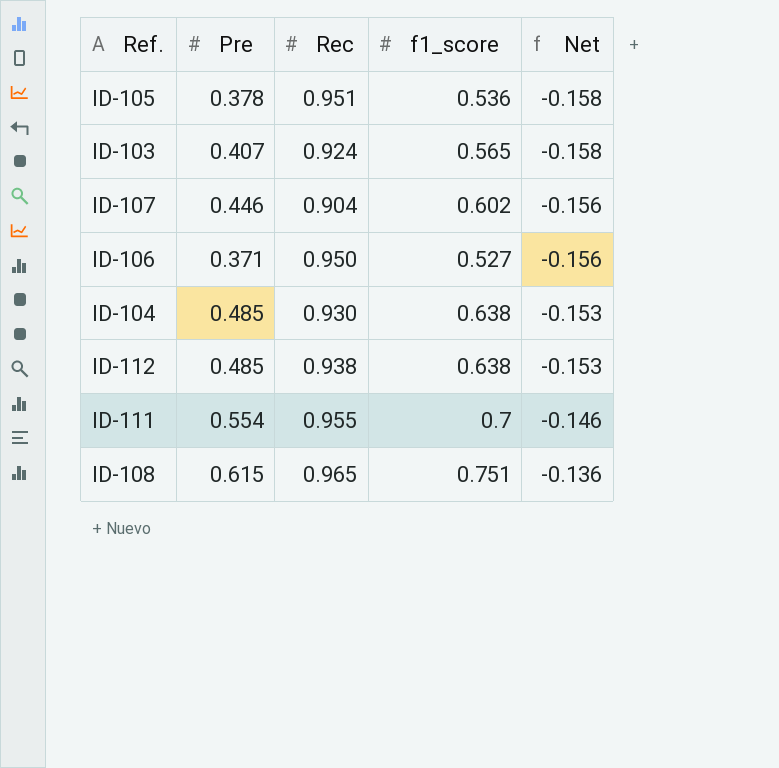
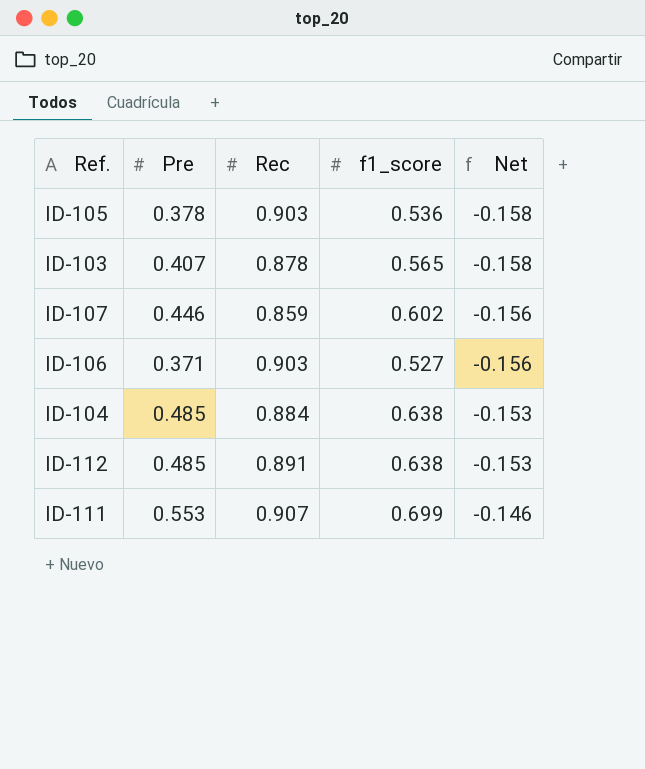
row ID-108: 0.615 | 0.965 | 0.751 | -0.136 -> none
ID-105 | Rec: 0.951 -> 0.903
ID-103 | Rec: 0.924 -> 0.878
ID-107 | Rec: 0.904 -> 0.859
ID-106 | Rec: 0.950 -> 0.903
ID-104 | Rec: 0.930 -> 0.884
ID-112 | Rec: 0.938 -> 0.891
ID-111 | Pre: 0.554 -> 0.553
ID-111 | Rec: 0.955 -> 0.907
ID-111 | f1_score: 0.7 -> 0.699

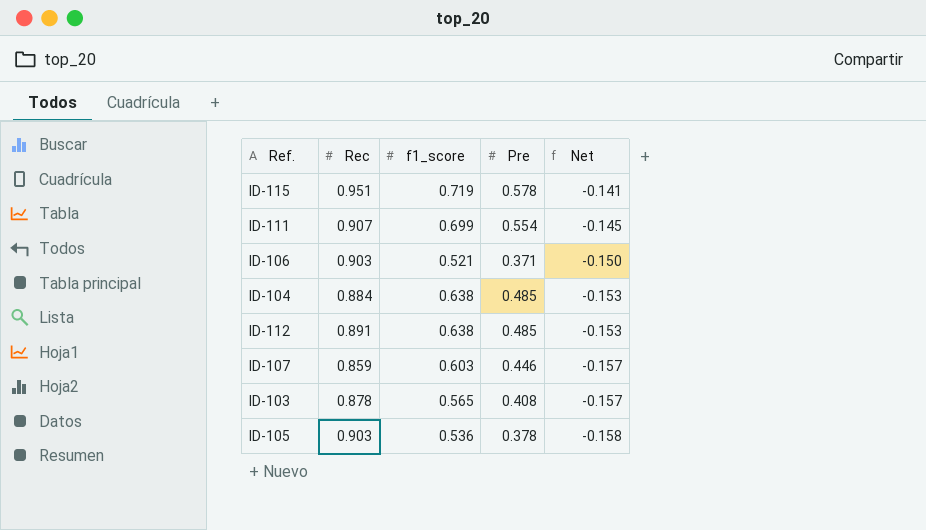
row order: Net ascending -> Net descending
column Pre | position: 2 -> 4
row ID-115: none -> 0.951 | 0.719 | 0.578 | -0.141
ID-111 | Pre: 0.553 -> 0.554
ID-111 | Net: -0.146 -> -0.145
ID-106 | f1_score: 0.527 -> 0.521
ID-106 | Net: -0.156 -> -0.150
ID-107 | f1_score: 0.602 -> 0.603
ID-107 | Net: -0.156 -> -0.157
ID-103 | Pre: 0.407 -> 0.408
ID-103 | Net: -0.158 -> -0.157

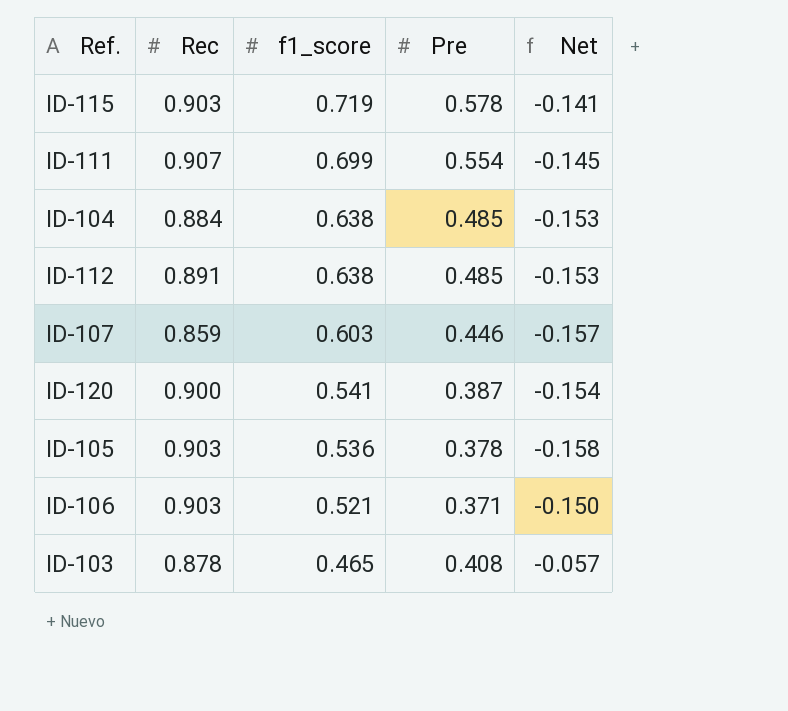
row order: Net descending -> f1_score descending
ID-115 | Rec: 0.951 -> 0.903
row ID-120: none -> 0.900 | 0.541 | 0.387 | -0.154
ID-103 | f1_score: 0.565 -> 0.465
ID-103 | Net: -0.157 -> -0.057

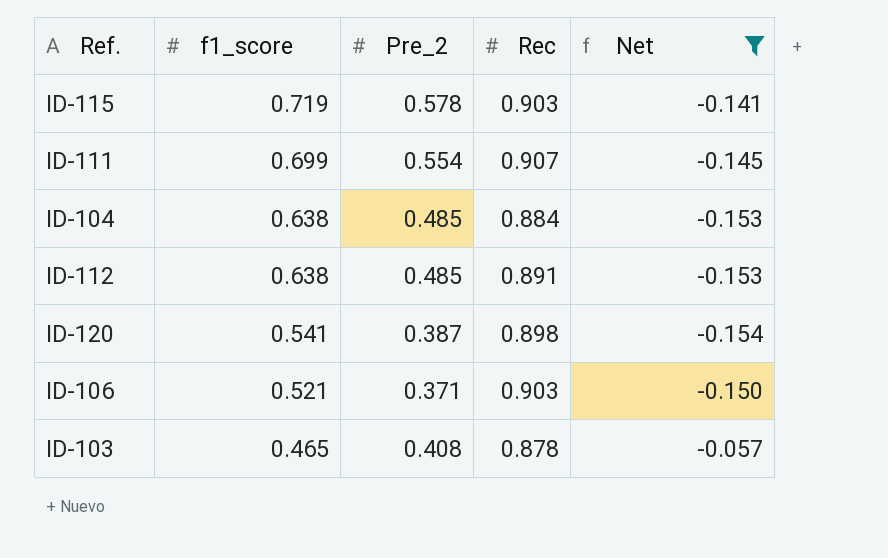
filter: none -> Net >= -0.154
column name: Pre -> Pre_2
column Rec | position: 2 -> 4
ID-120 | Rec: 0.900 -> 0.898

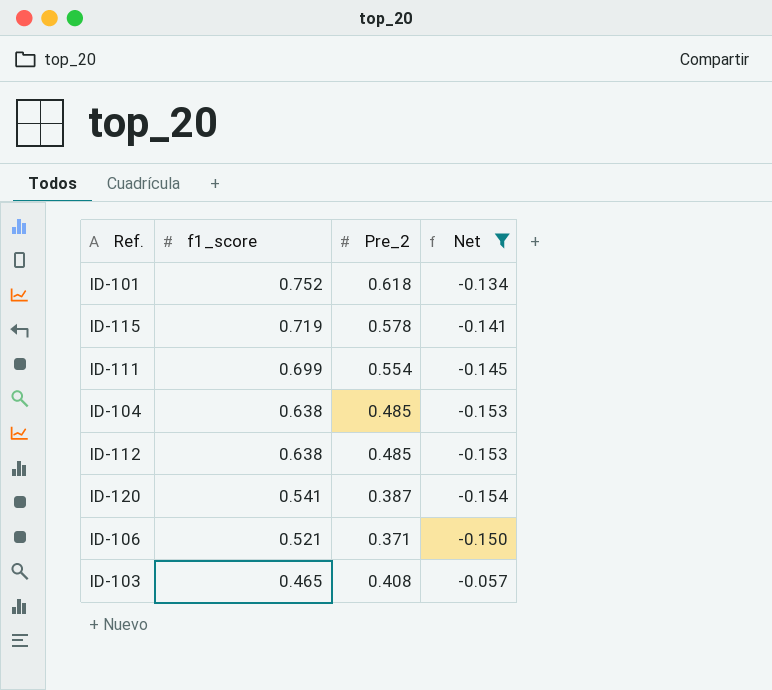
column Rec | position: 4 -> none
row ID-101: none -> 0.752 | 0.618 | -0.134

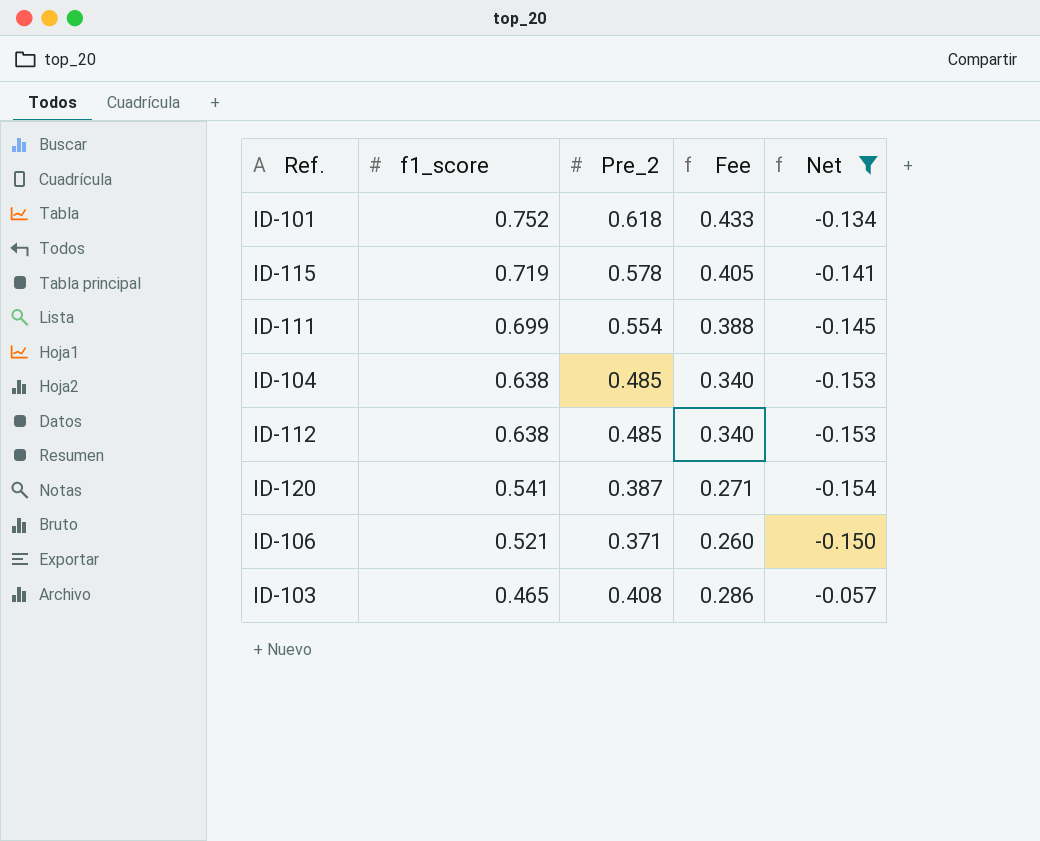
column Fee | formula: none -> [Pre_2] * 0.7

